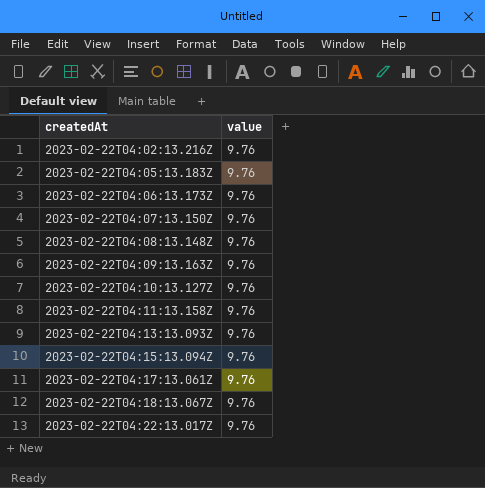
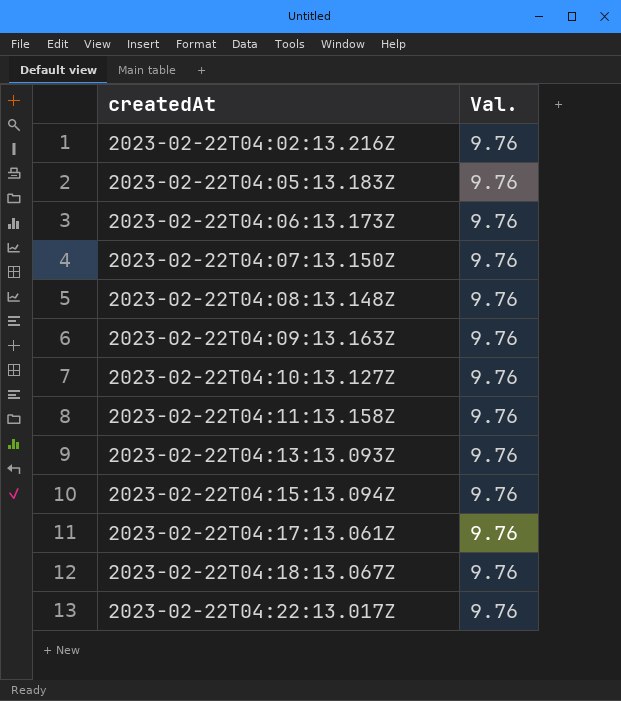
column name: value -> Val.

